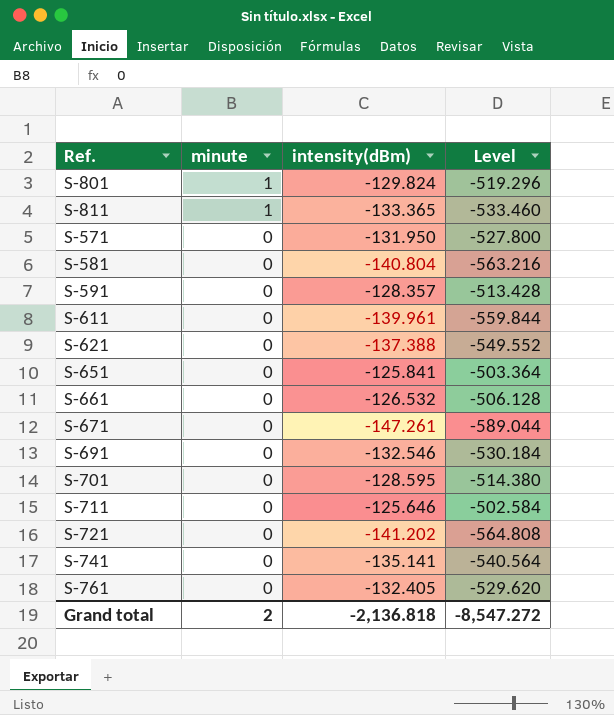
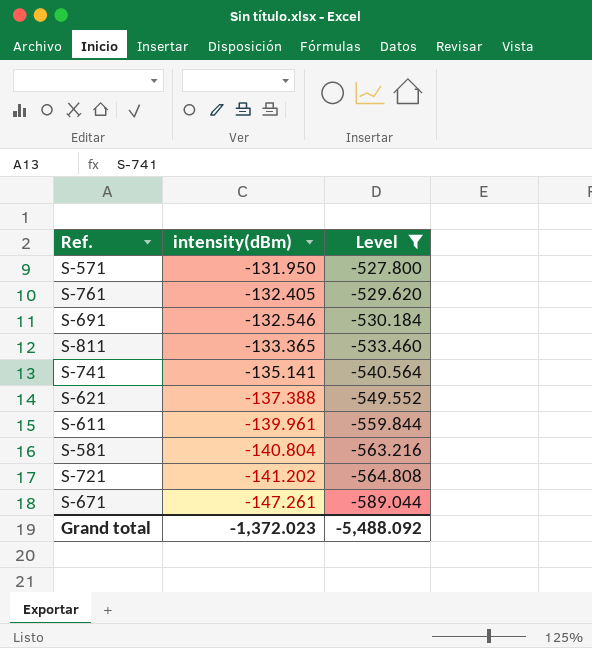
filter: none -> Level <= -527.800
row order: minute descending -> intensity(dBm) descending
column minute | position: 2 -> none
Grand total | intensity(dBm): -2,136.818 -> -1,372.023
Grand total | Level: -8,547.272 -> -5,488.092

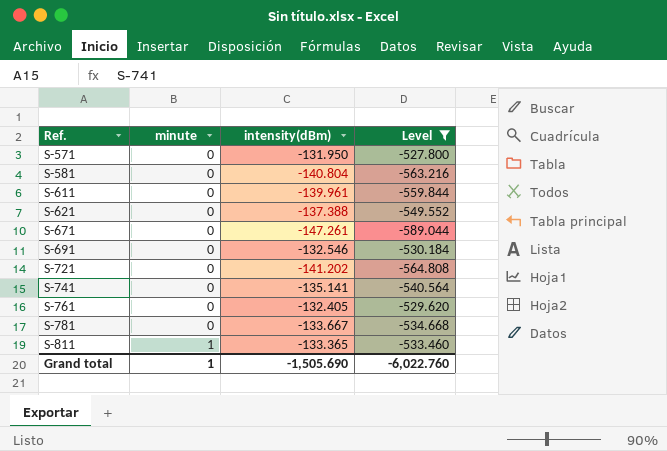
row order: intensity(dBm) descending -> Ref. ascending
column minute | position: none -> 2
row S-781: none -> 0 | -133.667 | -534.668
Grand total | intensity(dBm): -1,372.023 -> -1,505.690
Grand total | Level: -5,488.092 -> -6,022.760

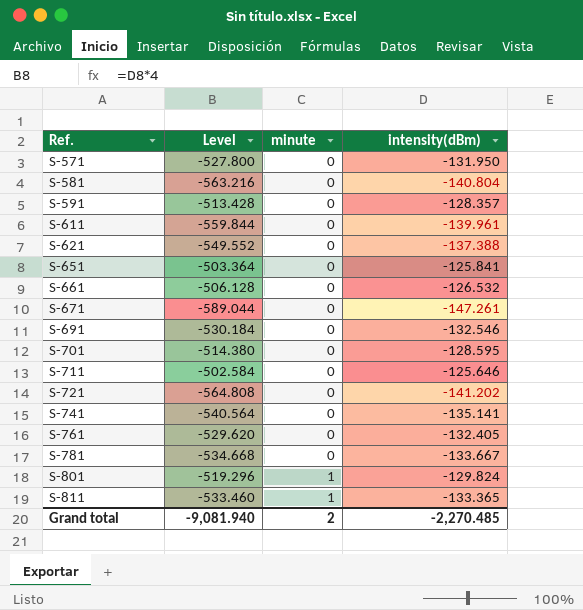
filter: Level <= -527.800 -> none
column Level | position: 4 -> 2
Grand total | Level: -6,022.760 -> -9,081.940
Grand total | minute: 1 -> 2
Grand total | intensity(dBm): -1,505.690 -> -2,270.485

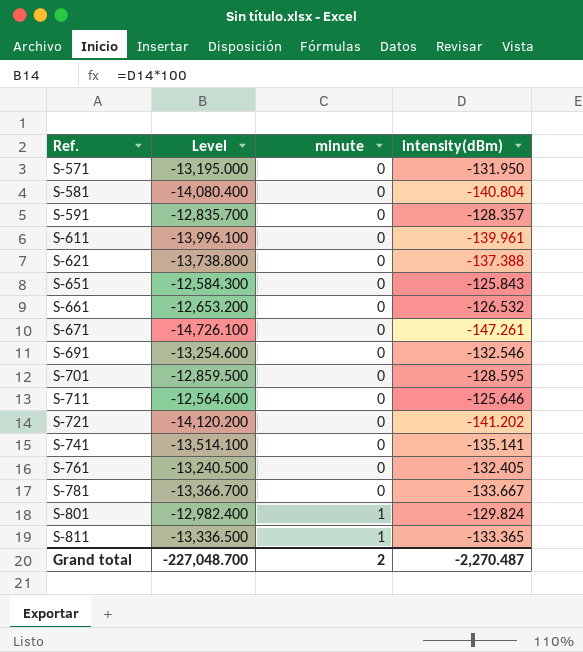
column Level | formula: [intensity(dBm)] * 4 -> [intensity(dBm)] * 100
S-651 | intensity(dBm): -125.841 -> -125.843
Grand total | Level: -9,081.940 -> -227,048.700
Grand total | intensity(dBm): -2,270.485 -> -2,270.487

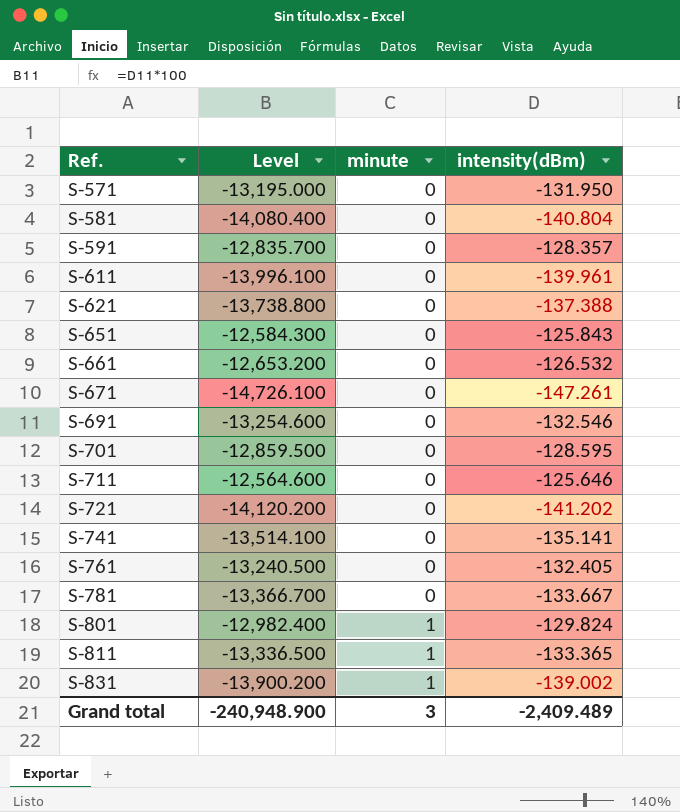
row S-831: none -> -13,900.200 | 1 | -139.002
Grand total | Level: -227,048.700 -> -240,948.900
Grand total | minute: 2 -> 3
Grand total | intensity(dBm): -2,270.487 -> -2,409.489

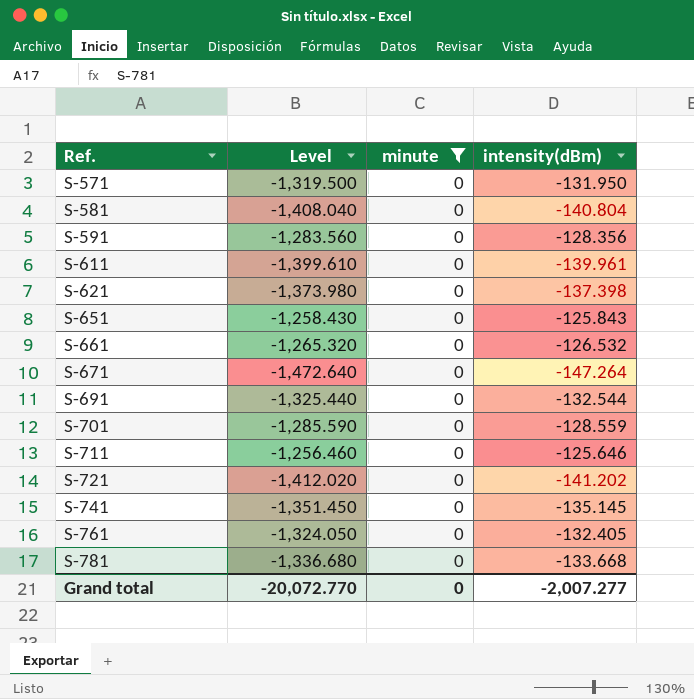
filter: none -> minute = 0
column Level | formula: [intensity(dBm)] * 100 -> [intensity(dBm)] * 10
S-591 | intensity(dBm): -128.357 -> -128.356
S-621 | intensity(dBm): -137.388 -> -137.398
S-671 | intensity(dBm): -147.261 -> -147.264
S-691 | intensity(dBm): -132.546 -> -132.544
S-701 | intensity(dBm): -128.595 -> -128.559
S-741 | intensity(dBm): -135.141 -> -135.145
S-781 | intensity(dBm): -133.667 -> -133.668
Grand total | Level: -240,948.900 -> -20,072.770
Grand total | minute: 3 -> 0
Grand total | intensity(dBm): -2,409.489 -> -2,007.277

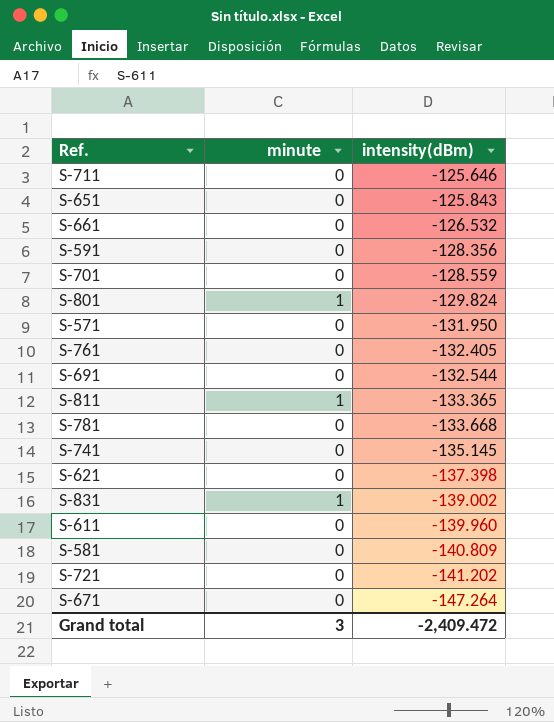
filter: minute = 0 -> none
row order: Ref. ascending -> intensity(dBm) descending
column Level | formula: [intensity(dBm)] * 10 -> none
S-611 | intensity(dBm): -139.961 -> -139.960
S-581 | intensity(dBm): -140.804 -> -140.809
Grand total | minute: 0 -> 3
Grand total | intensity(dBm): -2,007.277 -> -2,409.472

